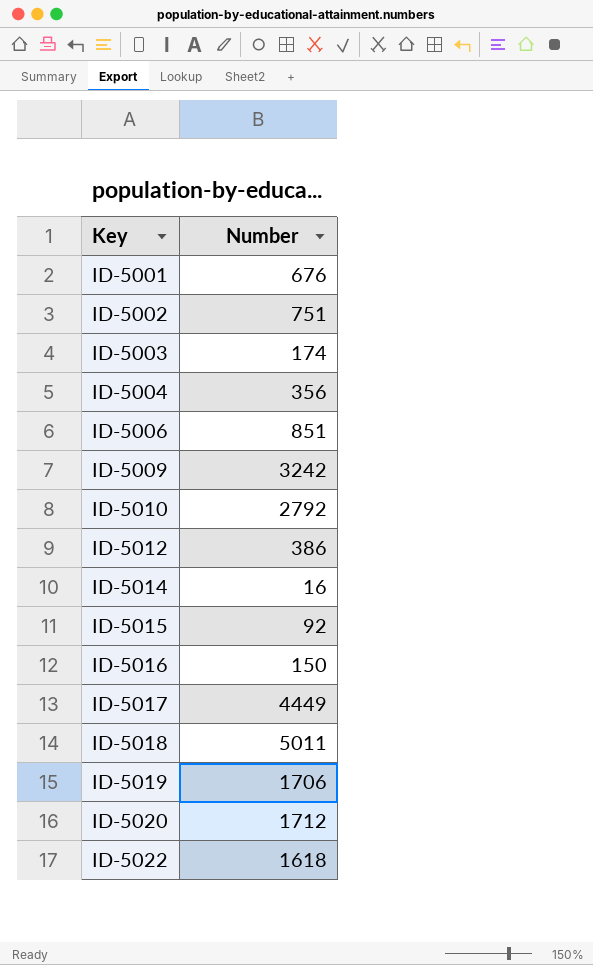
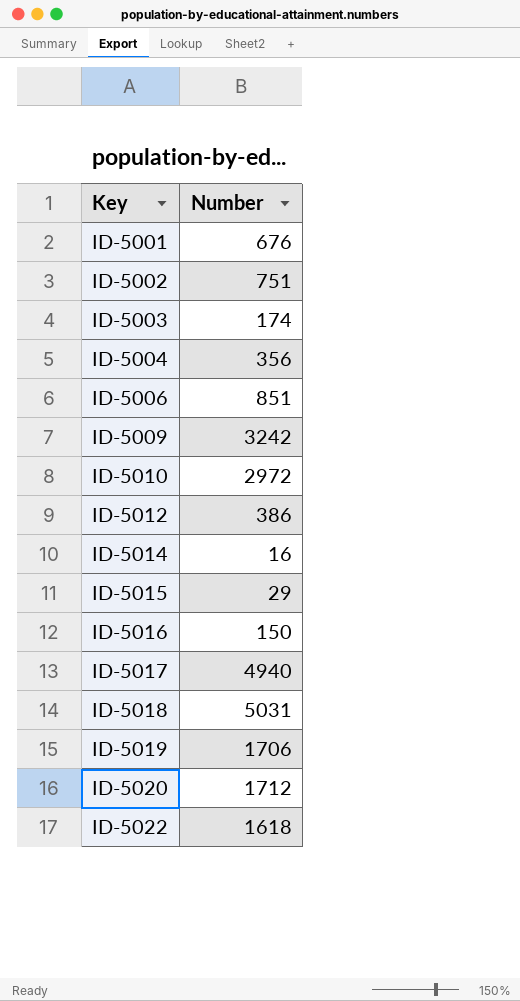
ID-5010 | Number: 2792 -> 2972
ID-5015 | Number: 92 -> 29
ID-5017 | Number: 4449 -> 4940
ID-5018 | Number: 5011 -> 5031

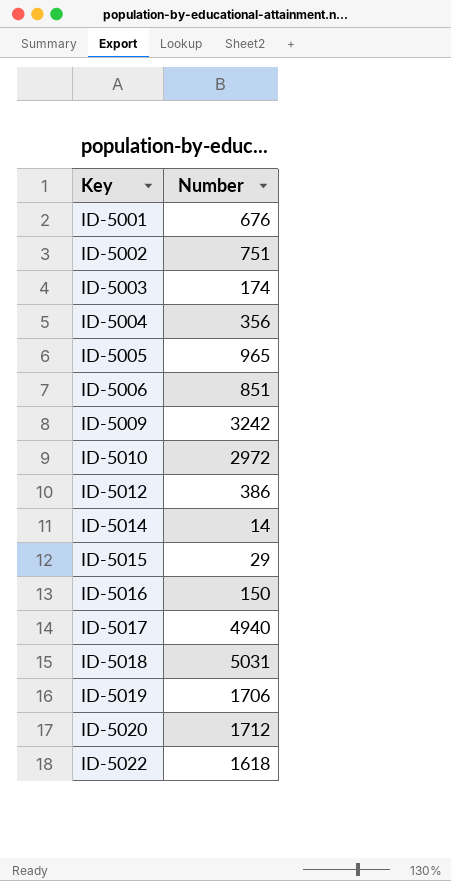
row ID-5005: none -> 965
ID-5014 | Number: 16 -> 14

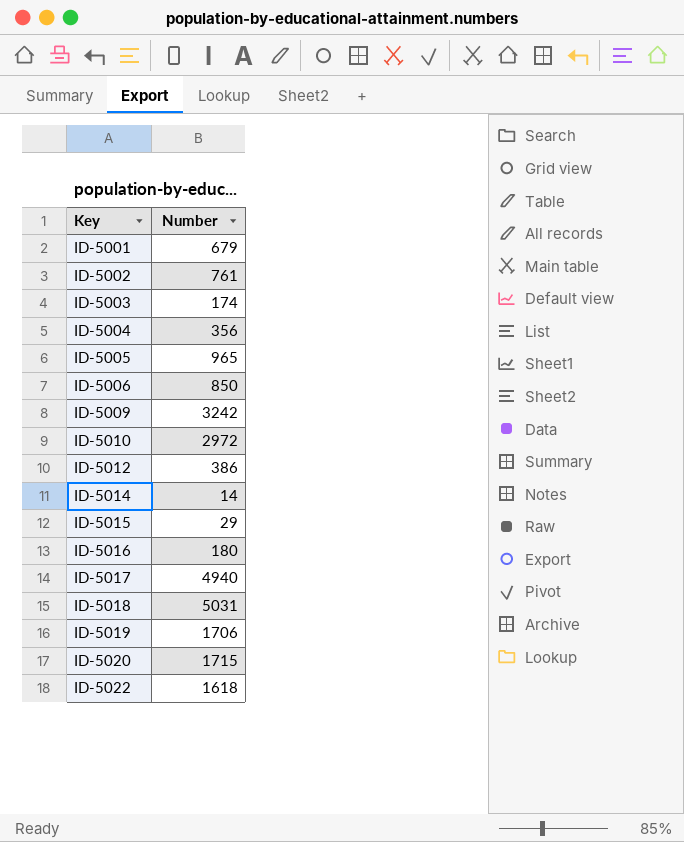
ID-5001 | Number: 676 -> 679
ID-5002 | Number: 751 -> 761
ID-5006 | Number: 851 -> 850
ID-5016 | Number: 150 -> 180
ID-5020 | Number: 1712 -> 1715

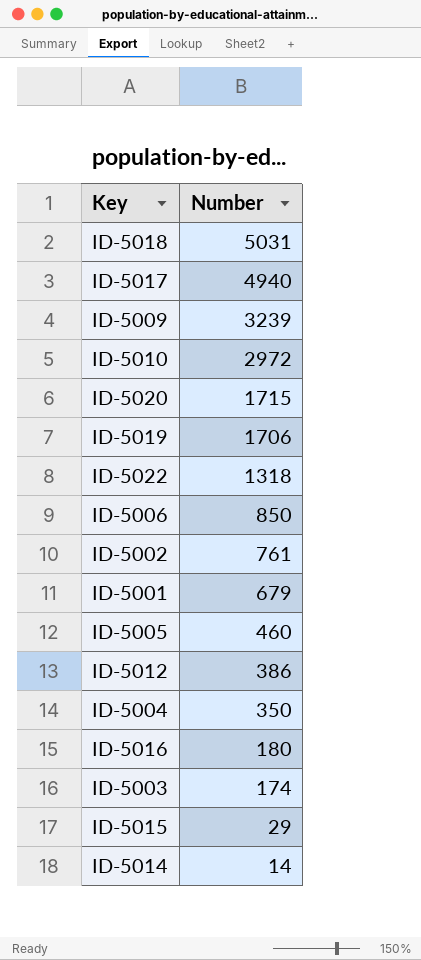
row order: Key ascending -> Number descending
ID-5009 | Number: 3242 -> 3239
ID-5022 | Number: 1618 -> 1318
ID-5005 | Number: 965 -> 460
ID-5004 | Number: 356 -> 350

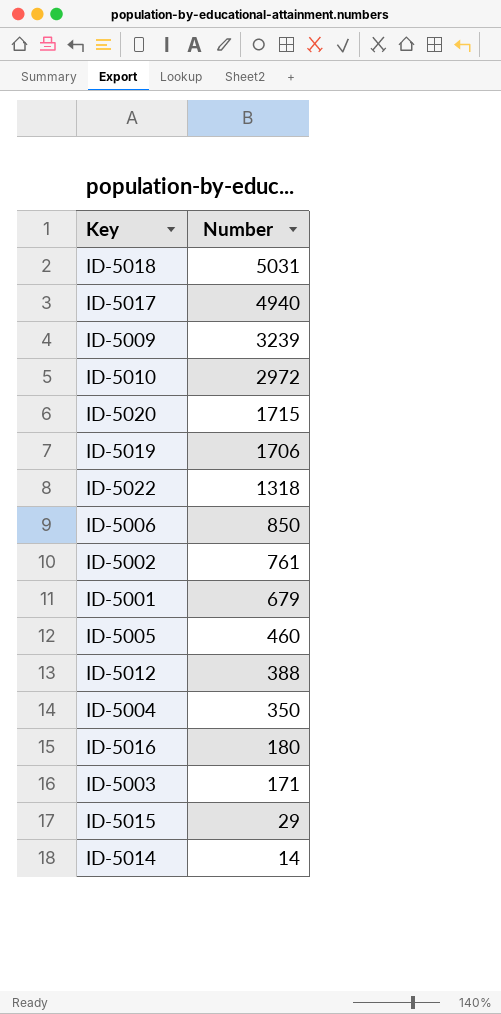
ID-5012 | Number: 386 -> 388
ID-5003 | Number: 174 -> 171

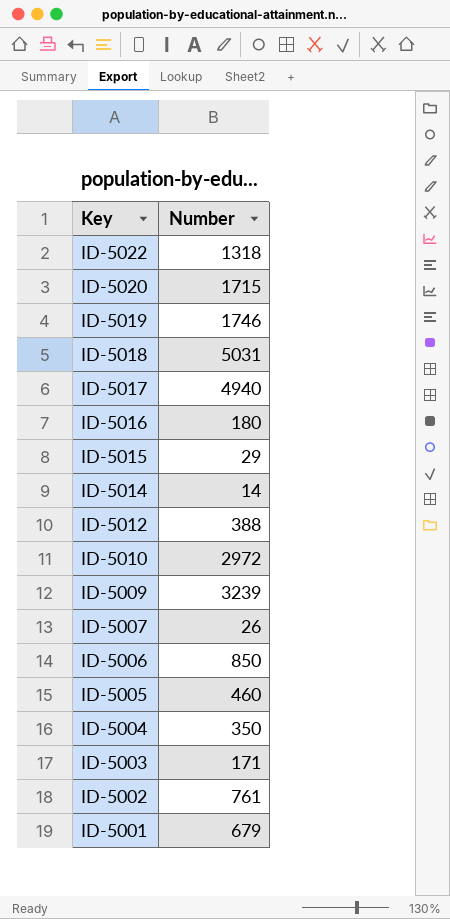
row order: Number descending -> Key descending
ID-5019 | Number: 1706 -> 1746
row ID-5007: none -> 26

